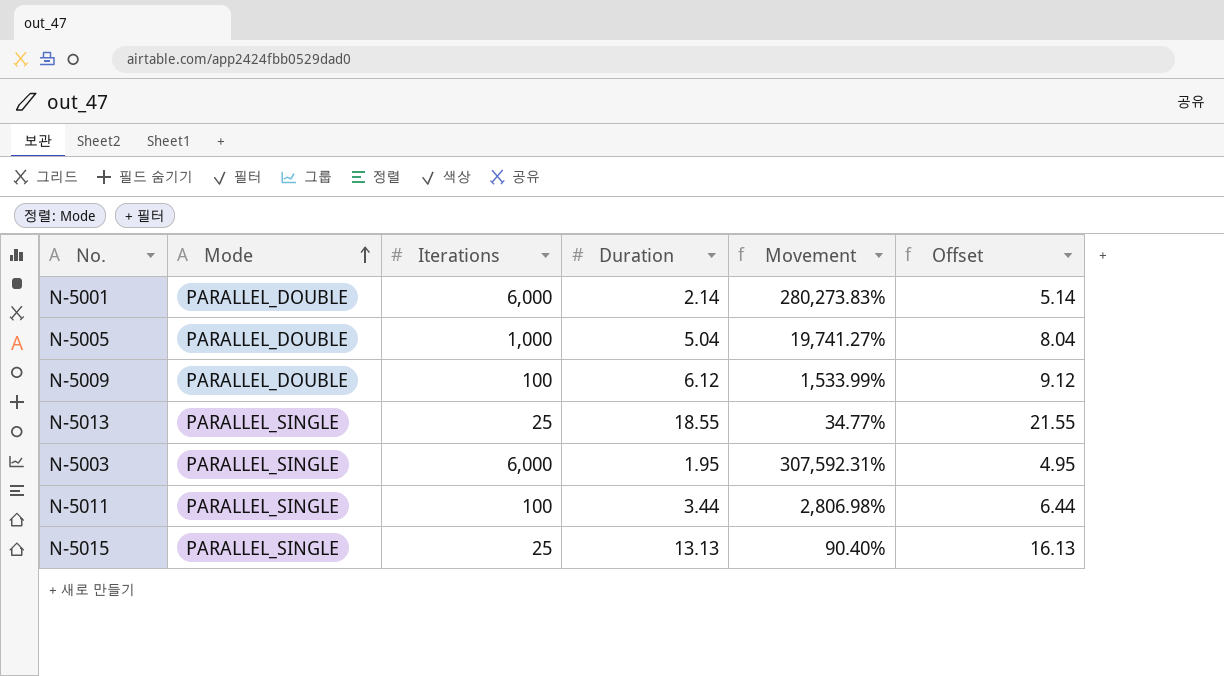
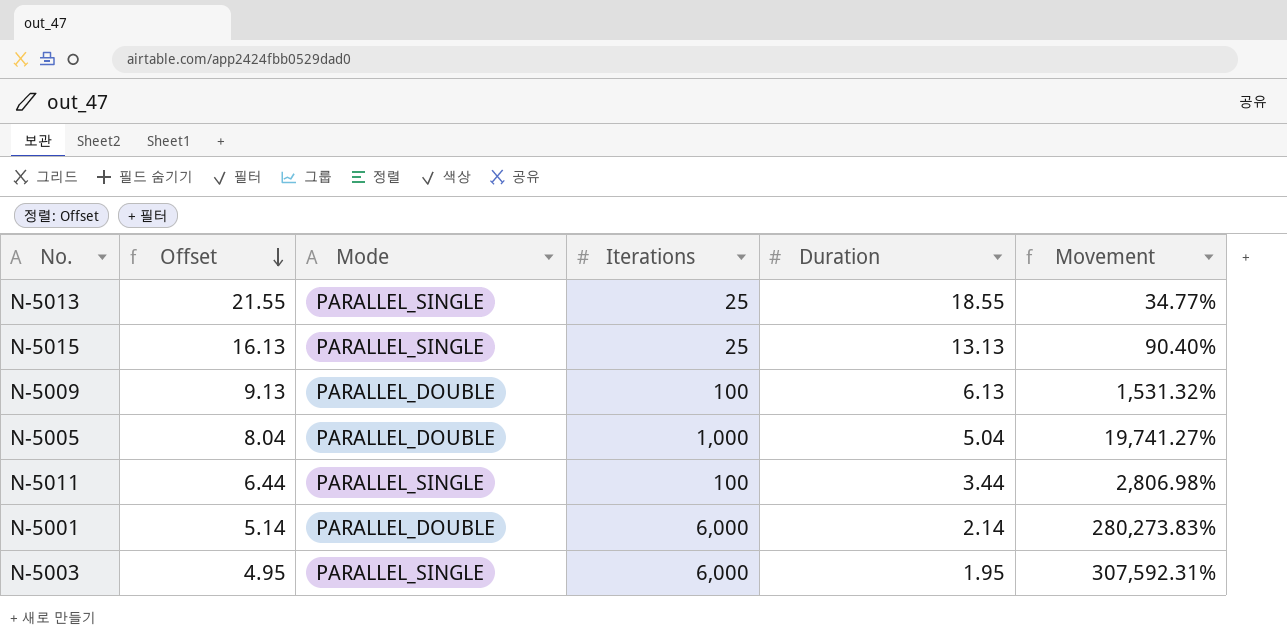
row order: Mode ascending -> Offset descending
column Offset | position: 6 -> 2
N-5009 | Offset: 9.12 -> 9.13
N-5009 | Duration: 6.12 -> 6.13
N-5009 | Movement: 1,533.99% -> 1,531.32%

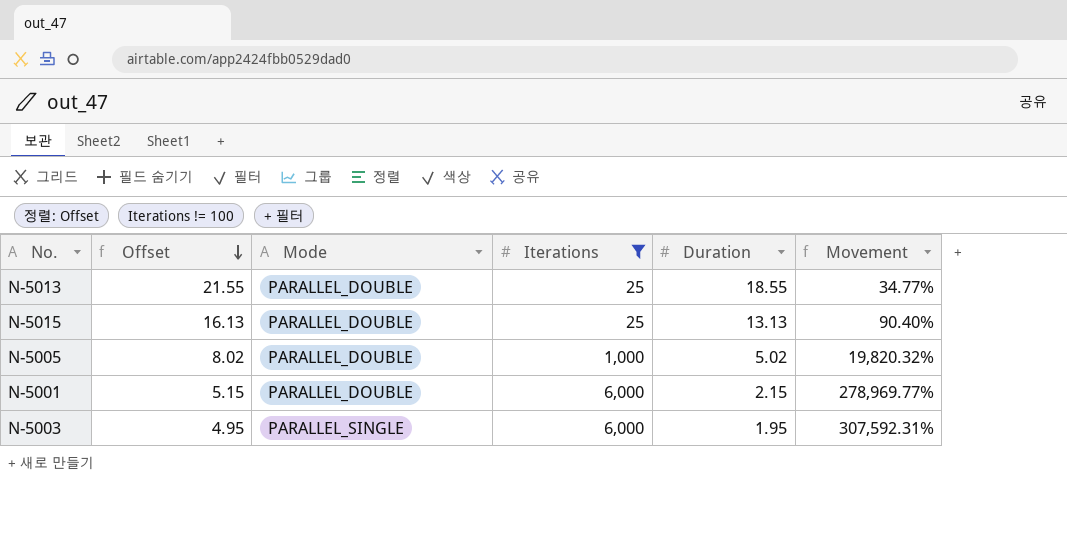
filter: none -> Iterations != 100
N-5013 | Mode: PARALLEL_SINGLE -> PARALLEL_DOUBLE
N-5015 | Mode: PARALLEL_SINGLE -> PARALLEL_DOUBLE
N-5005 | Offset: 8.04 -> 8.02
N-5005 | Duration: 5.04 -> 5.02
N-5005 | Movement: 19,741.27% -> 19,820.32%
N-5001 | Offset: 5.14 -> 5.15
N-5001 | Duration: 2.14 -> 2.15
N-5001 | Movement: 280,273.83% -> 278,969.77%

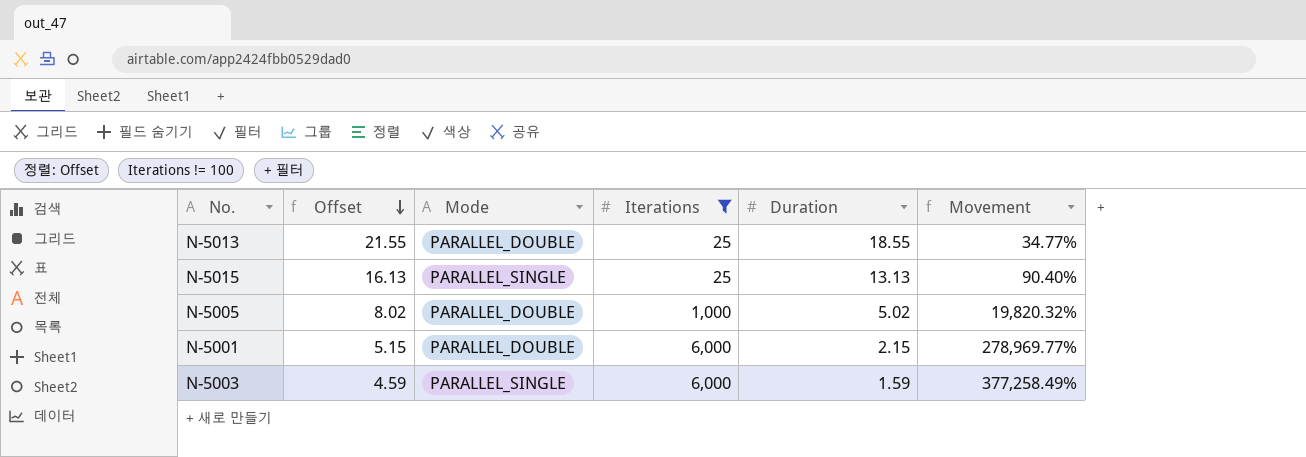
N-5015 | Mode: PARALLEL_DOUBLE -> PARALLEL_SINGLE
N-5003 | Offset: 4.95 -> 4.59
N-5003 | Duration: 1.95 -> 1.59
N-5003 | Movement: 307,592.31% -> 377,258.49%

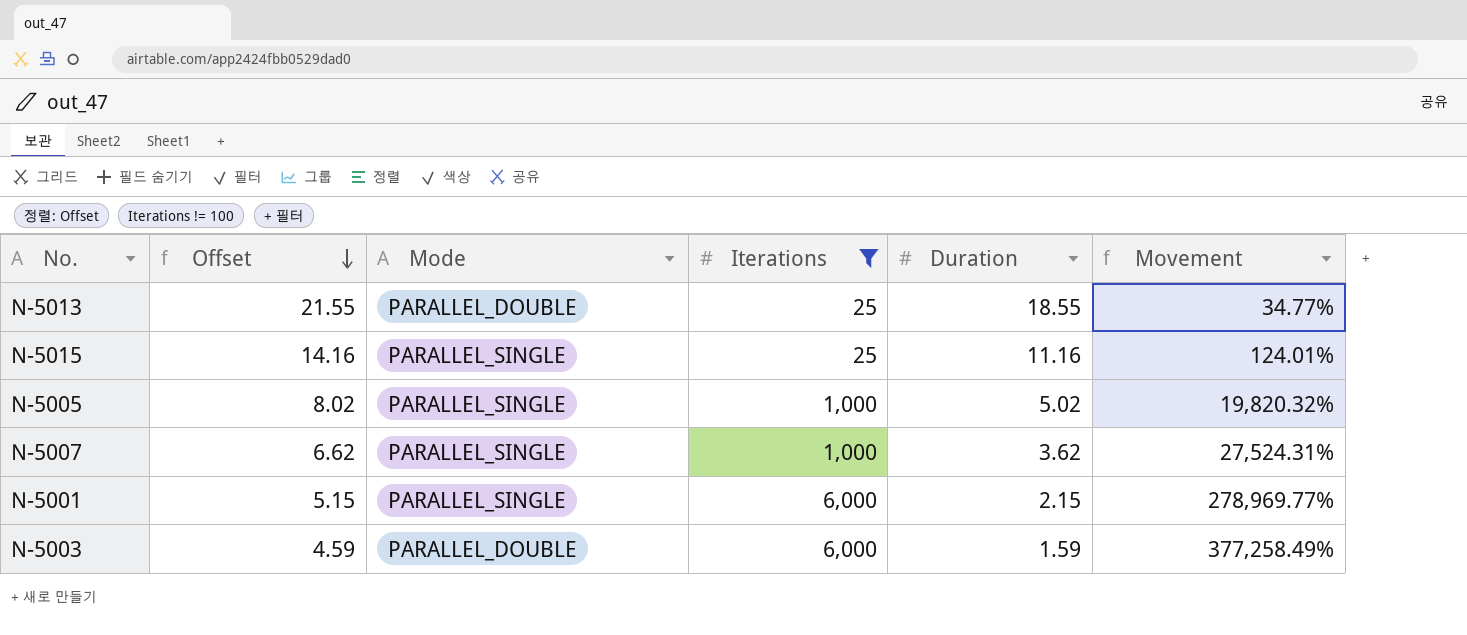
N-5015 | Offset: 16.13 -> 14.16
N-5015 | Duration: 13.13 -> 11.16
N-5015 | Movement: 90.40% -> 124.01%
N-5005 | Mode: PARALLEL_DOUBLE -> PARALLEL_SINGLE
row N-5007: none -> 6.62 | PARALLEL_SINGLE | 1,000 | 3.62 | 27,524.31%
N-5001 | Mode: PARALLEL_DOUBLE -> PARALLEL_SINGLE
N-5003 | Mode: PARALLEL_SINGLE -> PARALLEL_DOUBLE

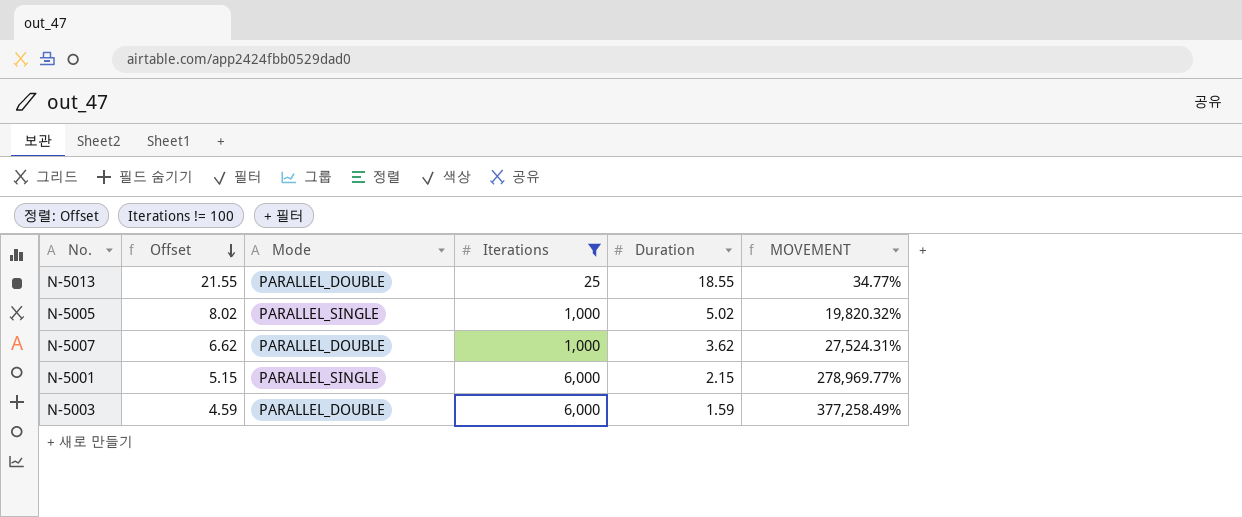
column name: Movement -> MOVEMENT
row N-5015: 14.16 | PARALLEL_SINGLE | 25 | 11.16 | 124.01% -> none
N-5007 | Mode: PARALLEL_SINGLE -> PARALLEL_DOUBLE

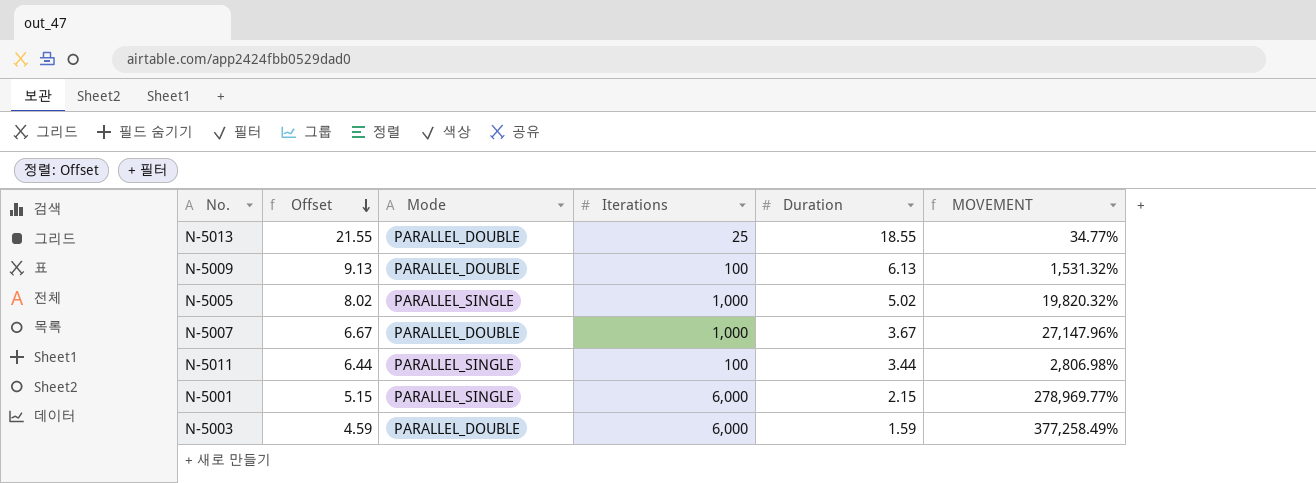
filter: Iterations != 100 -> none
N-5007 | Offset: 6.62 -> 6.67
N-5007 | Duration: 3.62 -> 3.67
N-5007 | MOVEMENT: 27,524.31% -> 27,147.96%

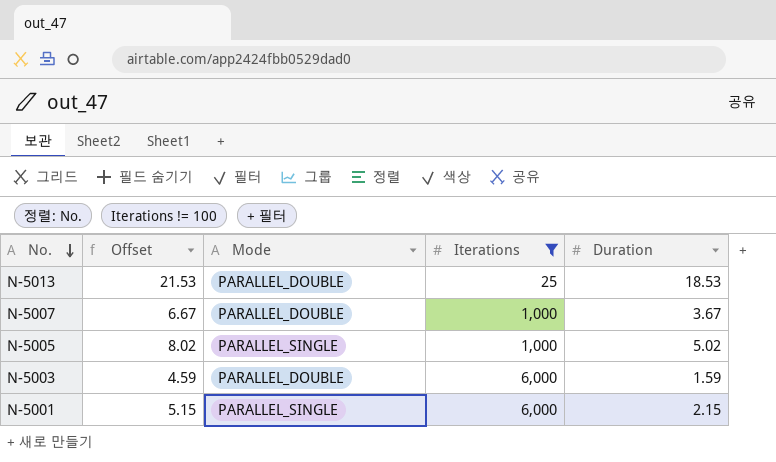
filter: none -> Iterations != 100
row order: Offset descending -> No. descending
column MOVEMENT | formula: ([Iterations] - [Duration]) / [Duration] -> none
N-5013 | Offset: 21.55 -> 21.53
N-5013 | Duration: 18.55 -> 18.53

